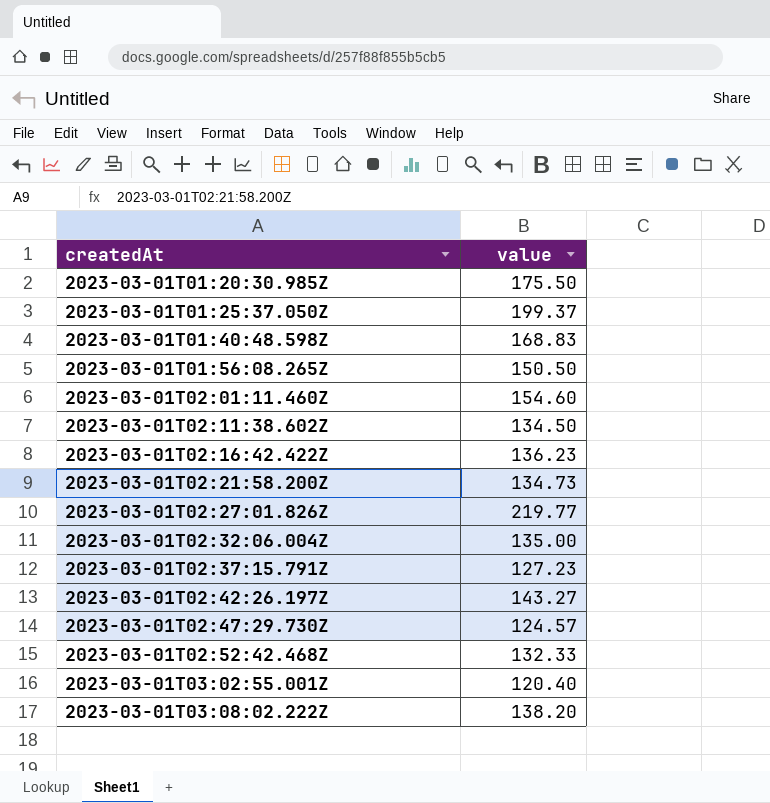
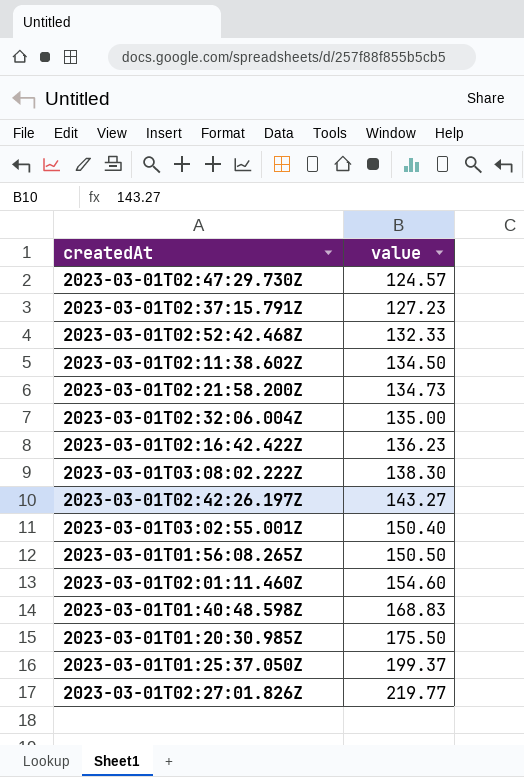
row order: createdAt ascending -> value ascending
2023-03-01T03:08:02.222Z | value: 138.20 -> 138.30
2023-03-01T03:02:55.001Z | value: 120.40 -> 150.40

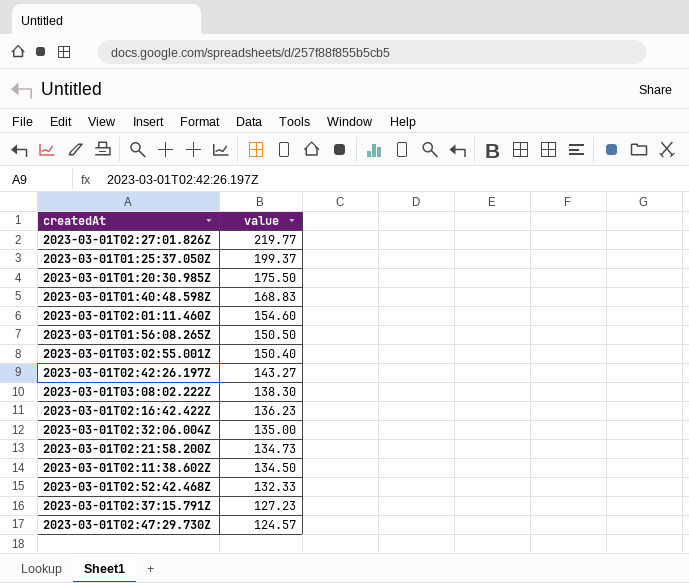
row order: value ascending -> value descending

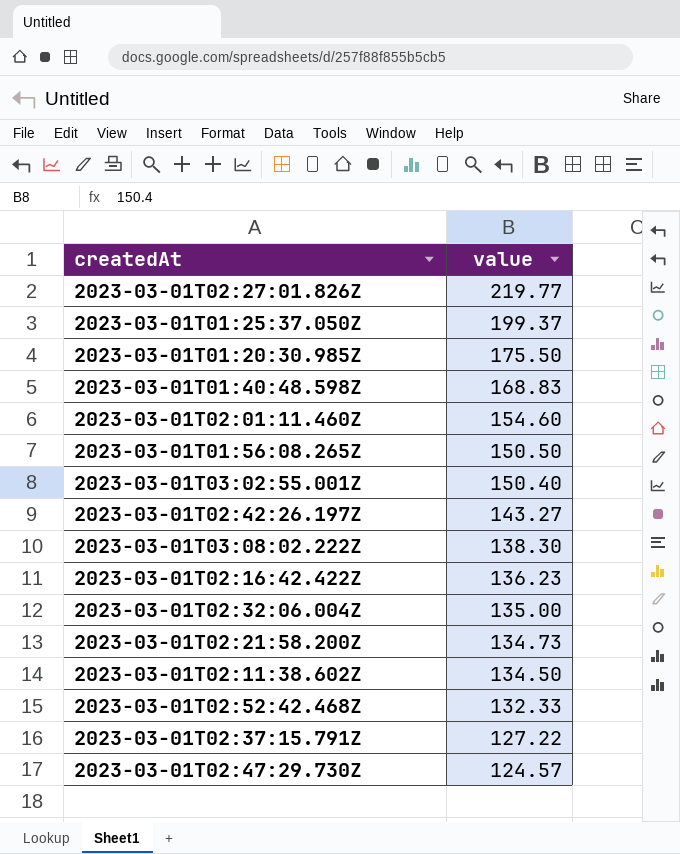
2023-03-01T02:37:15.791Z | value: 127.23 -> 127.22

